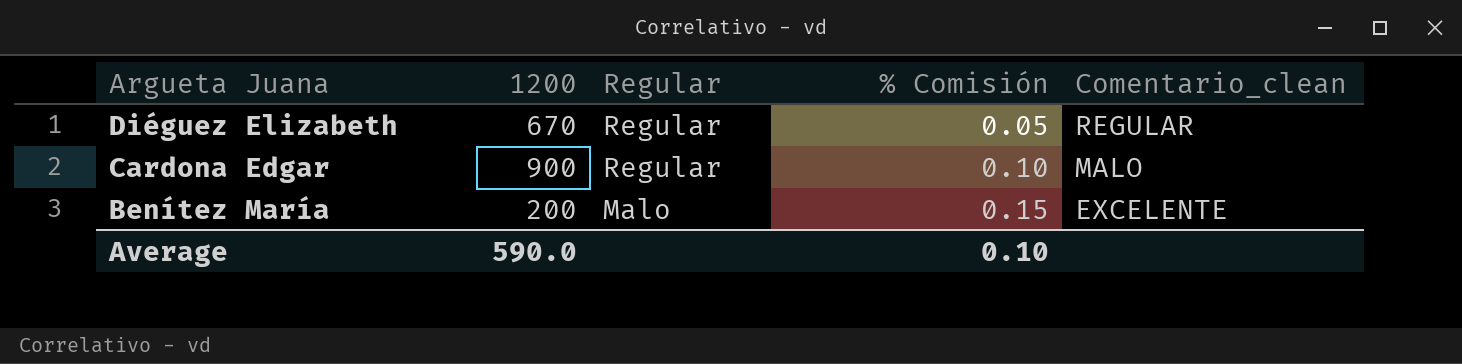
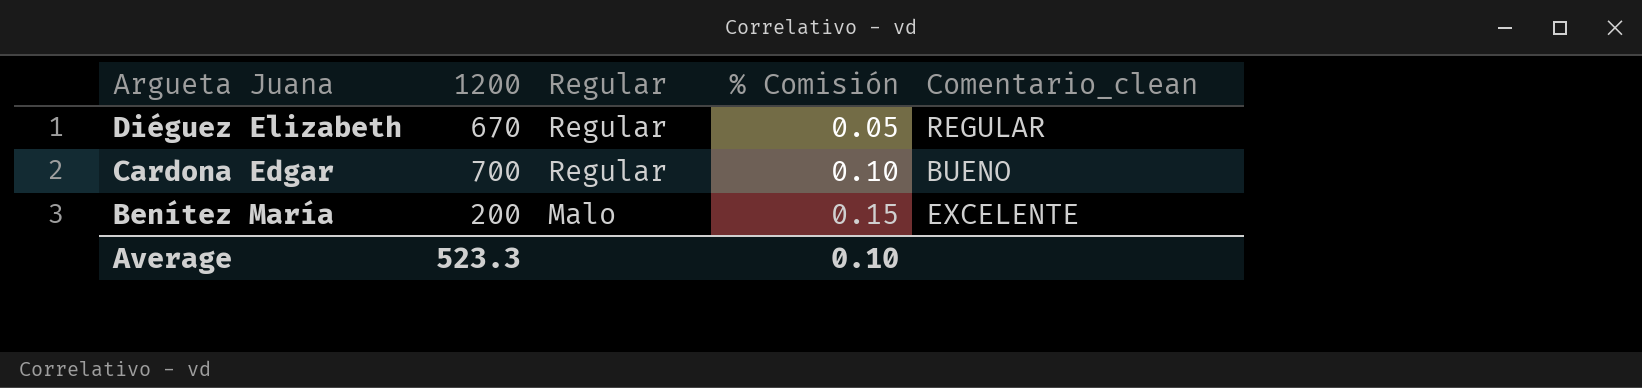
Cardona Edgar | 1200: 900 -> 700
Cardona Edgar | Comentario_clean: MALO -> BUENO
Average | 1200: 590.0 -> 523.3

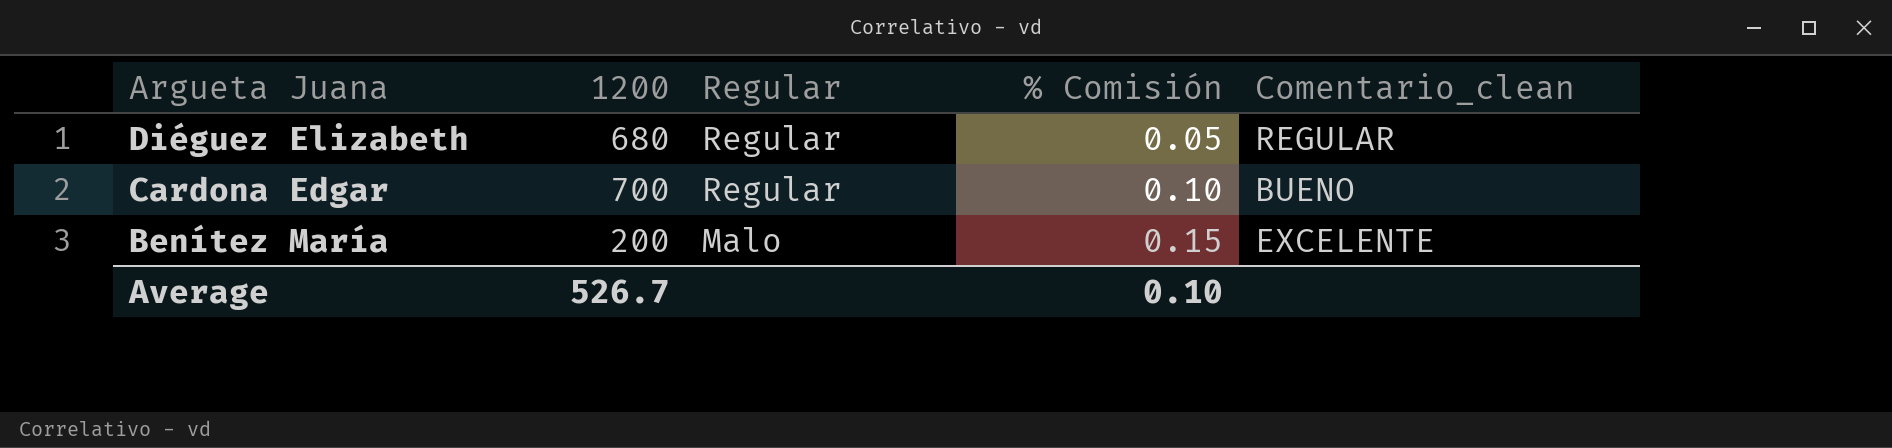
Diéguez Elizabeth | 1200: 670 -> 680
Average | 1200: 523.3 -> 526.7

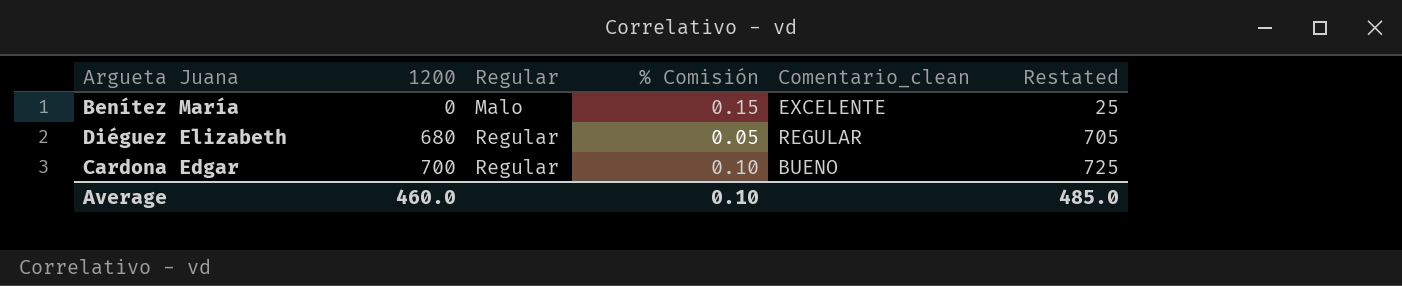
row order: Argueta Juana descending -> 1200 ascending
column Restated | formula: none -> [1200] + 25
Benítez María | 1200: 200 -> 0
Average | 1200: 526.7 -> 460.0

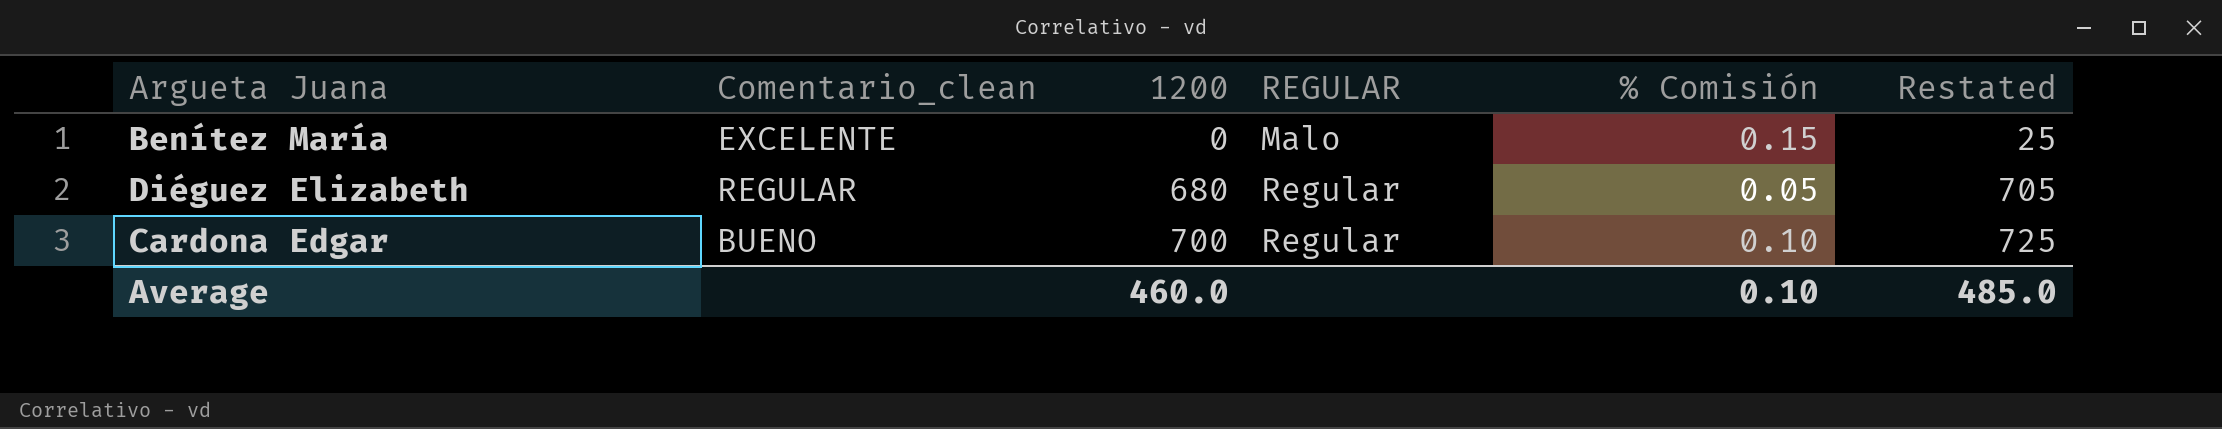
column Comentario_clean | position: 5 -> 2
column name: Regular -> REGULAR

